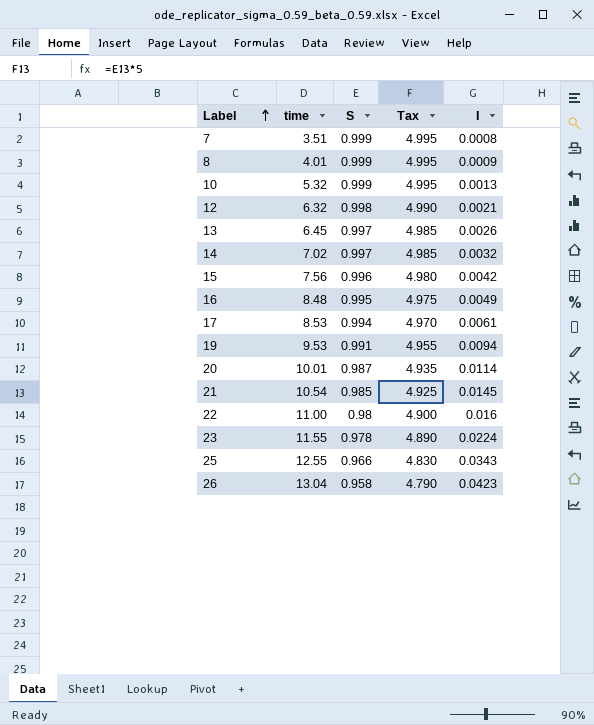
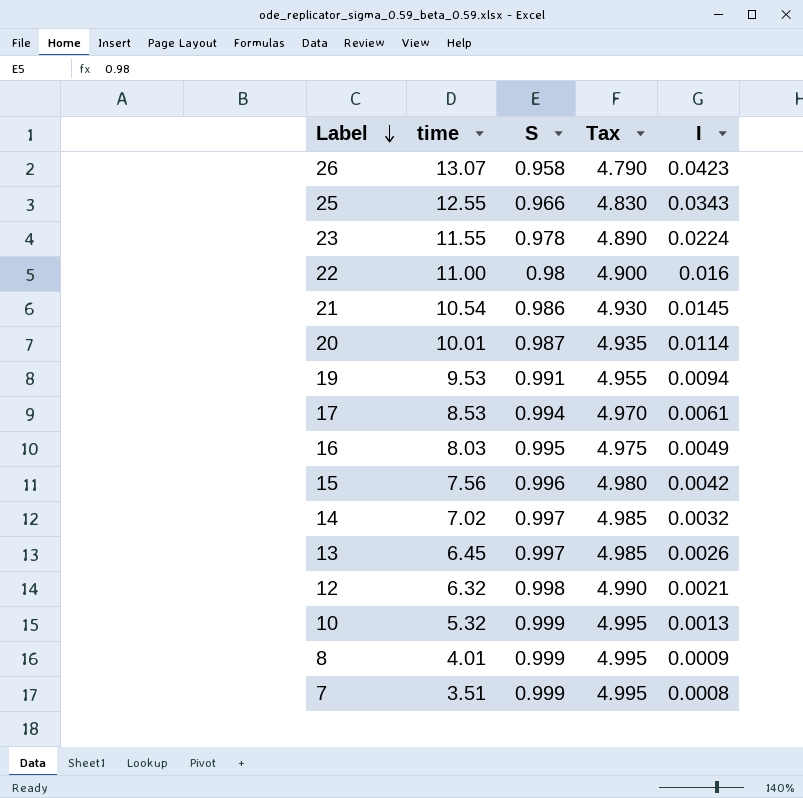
row order: Label ascending -> Label descending
26 | time: 13.04 -> 13.07
21 | S: 0.985 -> 0.986
21 | Tax: 4.925 -> 4.930
16 | time: 8.48 -> 8.03

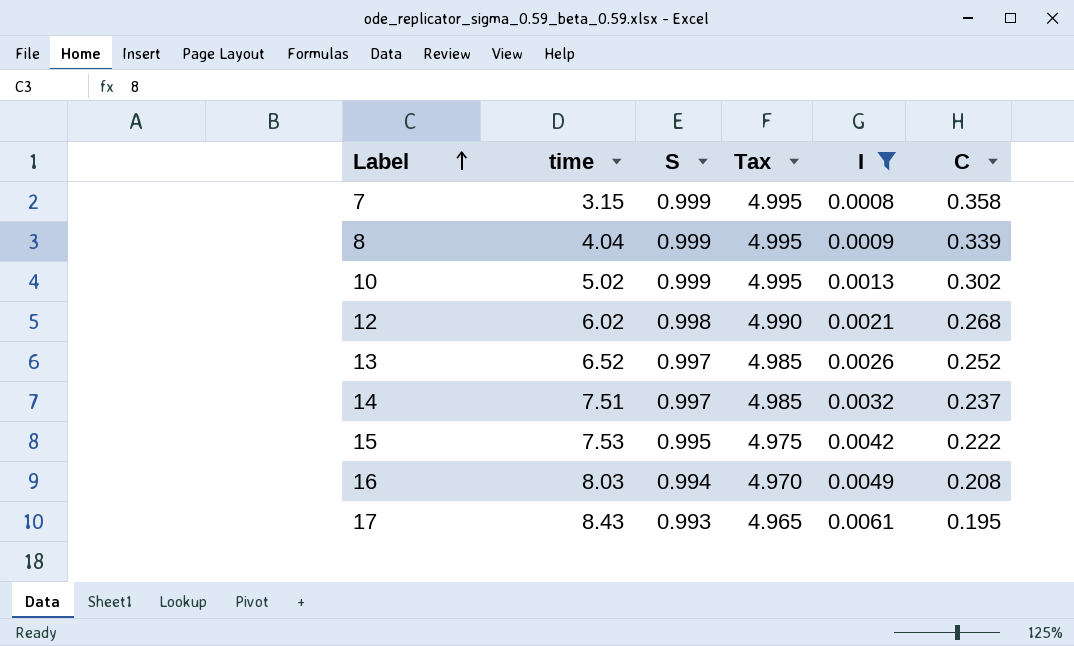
filter: none -> I <= 0.0061
row order: Label descending -> Label ascending
column C | position: none -> 6
7 | time: 3.51 -> 3.15
8 | time: 4.01 -> 4.04
10 | time: 5.32 -> 5.02
12 | time: 6.32 -> 6.02
13 | time: 6.45 -> 6.52
14 | time: 7.02 -> 7.51
15 | time: 7.56 -> 7.53
15 | S: 0.996 -> 0.995
15 | Tax: 4.980 -> 4.975
16 | S: 0.995 -> 0.994
16 | Tax: 4.975 -> 4.970
17 | time: 8.53 -> 8.43
17 | S: 0.994 -> 0.993
17 | Tax: 4.970 -> 4.965

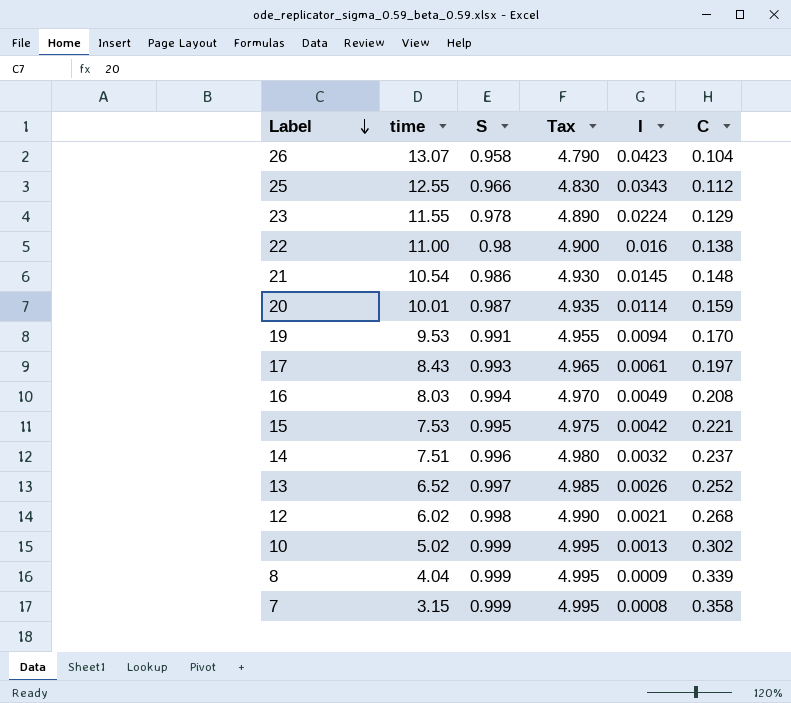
filter: I <= 0.0061 -> none
row order: Label ascending -> Label descending
17 | C: 0.195 -> 0.197
15 | C: 0.222 -> 0.221
14 | S: 0.997 -> 0.996
14 | Tax: 4.985 -> 4.980

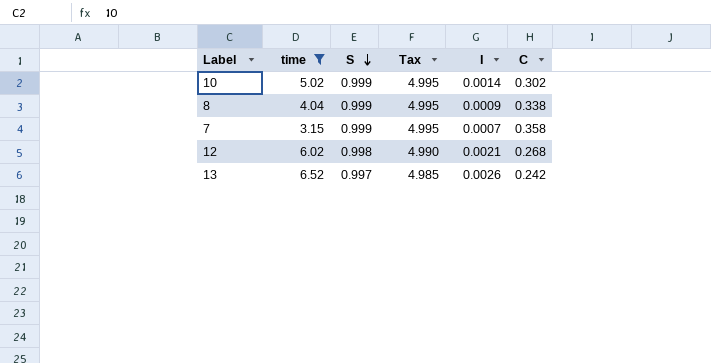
filter: none -> time <= 6.52
row order: Label descending -> S descending
10 | I: 0.0013 -> 0.0014
8 | C: 0.339 -> 0.338
7 | I: 0.0008 -> 0.0007
13 | C: 0.252 -> 0.242

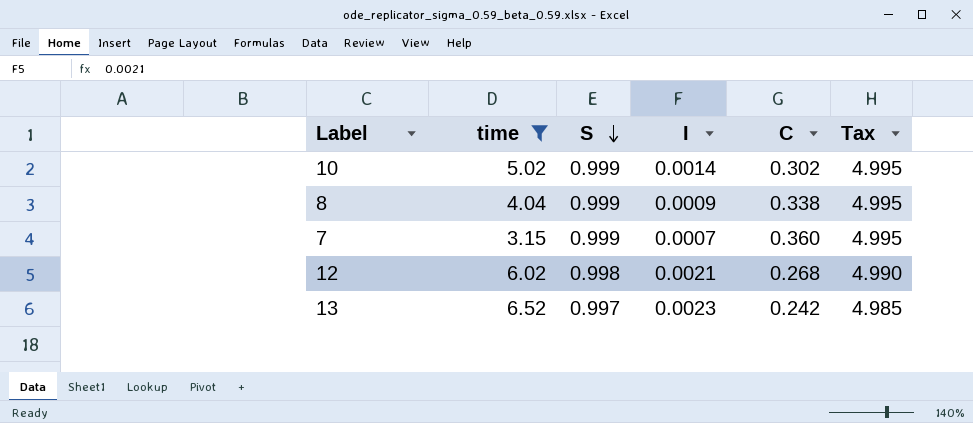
column Tax | position: 4 -> 6
7 | C: 0.358 -> 0.360
13 | I: 0.0026 -> 0.0023

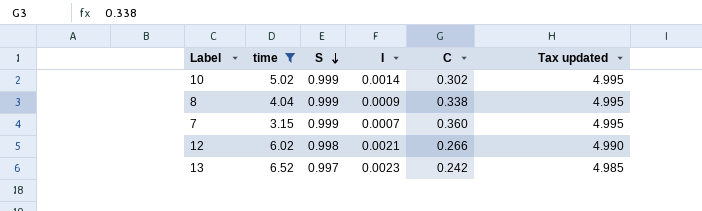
column name: Tax -> Tax updated
12 | C: 0.268 -> 0.266

